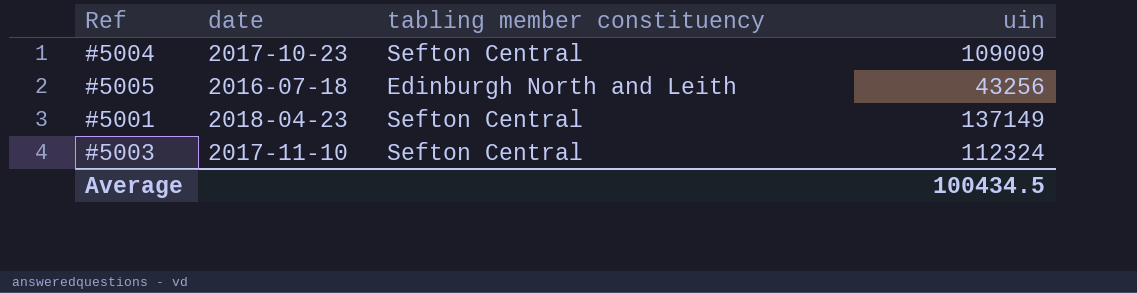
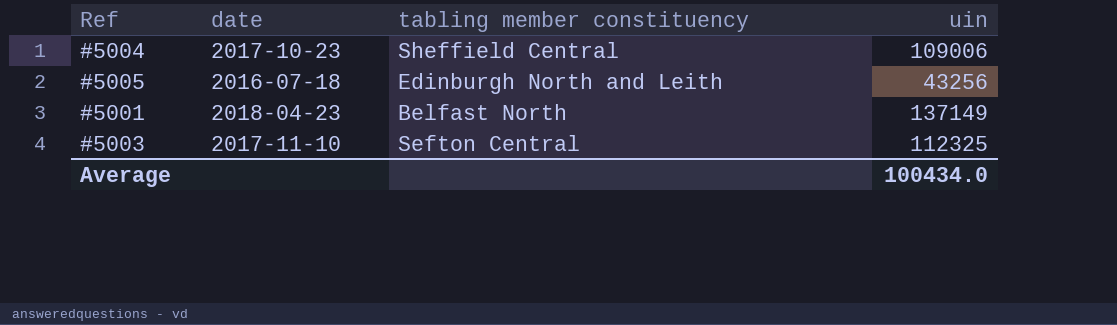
#5004 | tabling member constituency: Sefton Central -> Sheffield Central
#5004 | uin: 109009 -> 109006
#5001 | tabling member constituency: Sefton Central -> Belfast North
#5003 | uin: 112324 -> 112325
Average | uin: 100434.5 -> 100434.0

